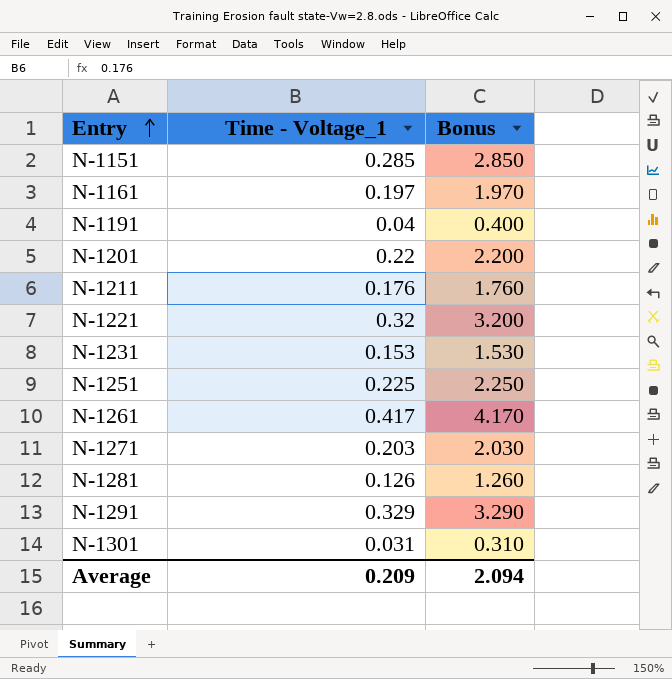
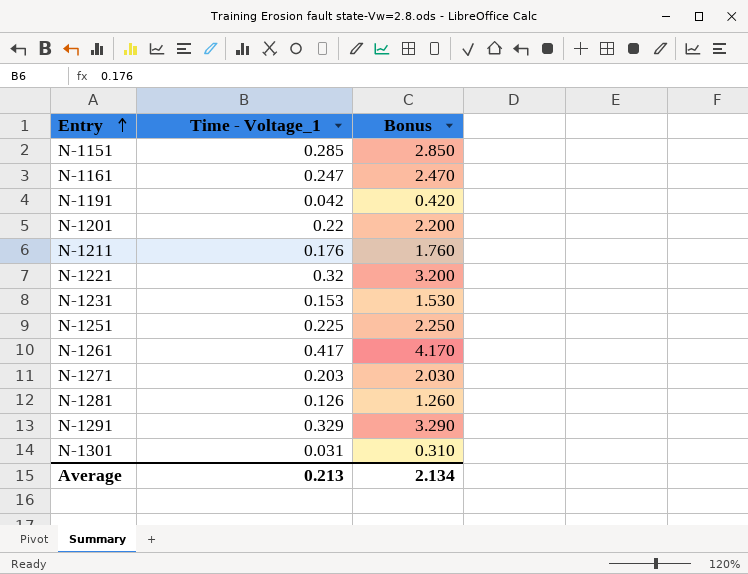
N-1161 | Time - Voltage_1: 0.197 -> 0.247
N-1161 | Bonus: 1.970 -> 2.470
N-1191 | Time - Voltage_1: 0.04 -> 0.042
N-1191 | Bonus: 0.400 -> 0.420
Average | Time - Voltage_1: 0.209 -> 0.213
Average | Bonus: 2.094 -> 2.134

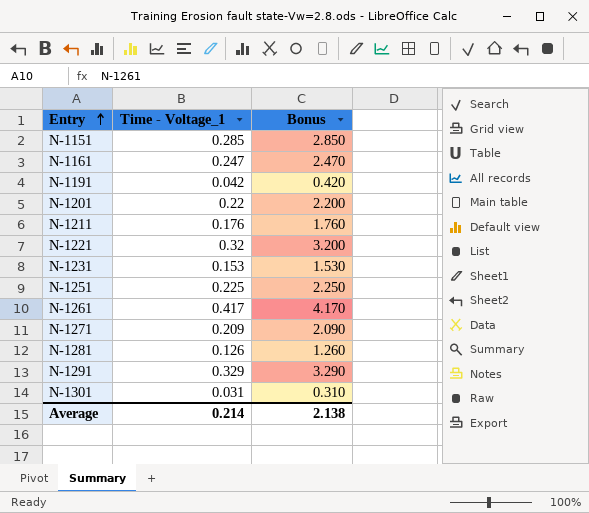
N-1271 | Time - Voltage_1: 0.203 -> 0.209
N-1271 | Bonus: 2.030 -> 2.090
Average | Time - Voltage_1: 0.213 -> 0.214
Average | Bonus: 2.134 -> 2.138

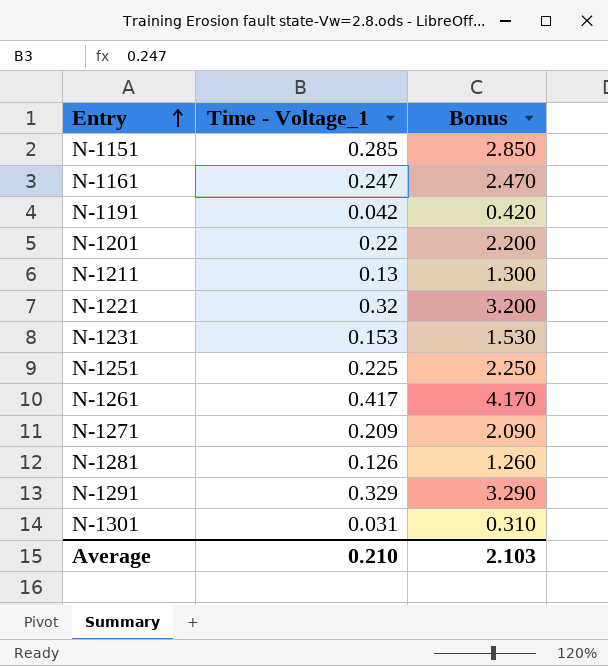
N-1211 | Time - Voltage_1: 0.176 -> 0.13
N-1211 | Bonus: 1.760 -> 1.300
Average | Time - Voltage_1: 0.214 -> 0.210
Average | Bonus: 2.138 -> 2.103

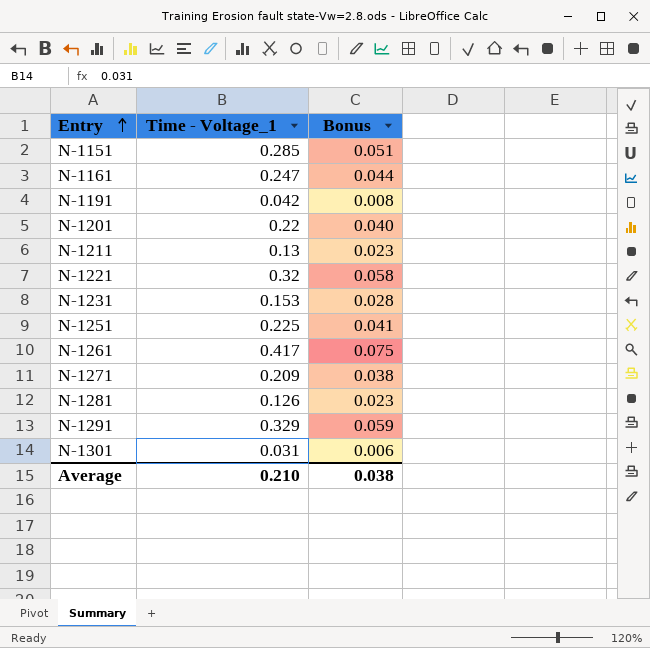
column Bonus | formula: [Time - Voltage_1] * 10 -> [Time - Voltage_1] * 0.18
Average | Bonus: 2.103 -> 0.038

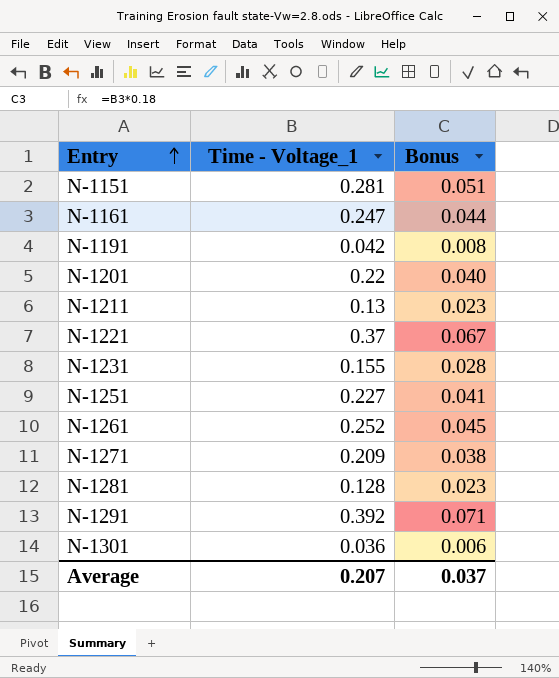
N-1151 | Time - Voltage_1: 0.285 -> 0.281
N-1221 | Time - Voltage_1: 0.32 -> 0.37
N-1221 | Bonus: 0.058 -> 0.067
N-1231 | Time - Voltage_1: 0.153 -> 0.155
N-1251 | Time - Voltage_1: 0.225 -> 0.227
N-1261 | Time - Voltage_1: 0.417 -> 0.252
N-1261 | Bonus: 0.075 -> 0.045
N-1281 | Time - Voltage_1: 0.126 -> 0.128
N-1291 | Time - Voltage_1: 0.329 -> 0.392
N-1291 | Bonus: 0.059 -> 0.071
N-1301 | Time - Voltage_1: 0.031 -> 0.036
Average | Time - Voltage_1: 0.210 -> 0.207
Average | Bonus: 0.038 -> 0.037

